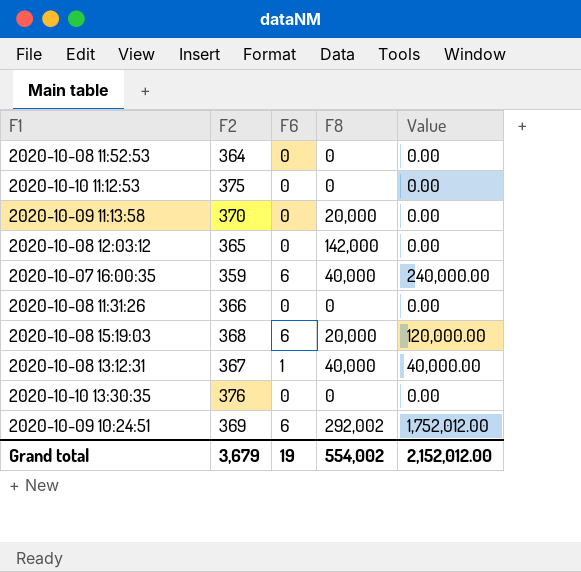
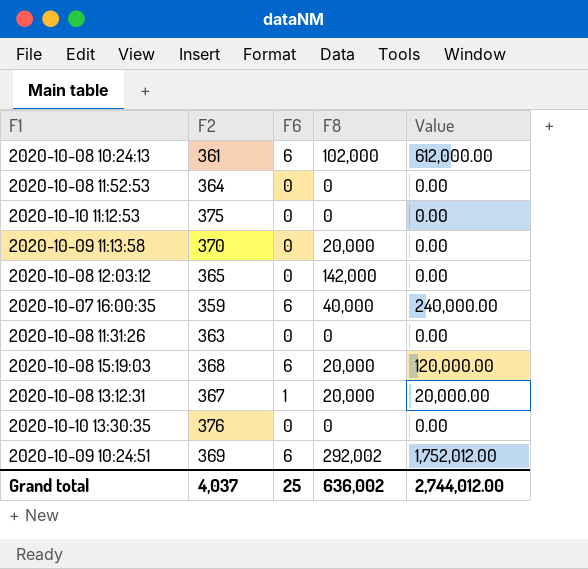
row 2020-10-08 10:24:13: none -> 361 | 6 | 102,000 | 612,000.00
2020-10-08 11:31:26 | F2: 366 -> 363
2020-10-08 13:12:31 | F8: 40,000 -> 20,000
2020-10-08 13:12:31 | Value: 40,000.00 -> 20,000.00
Grand total | F2: 3,679 -> 4,037
Grand total | F6: 19 -> 25
Grand total | F8: 554,002 -> 636,002
Grand total | Value: 2,152,012.00 -> 2,744,012.00

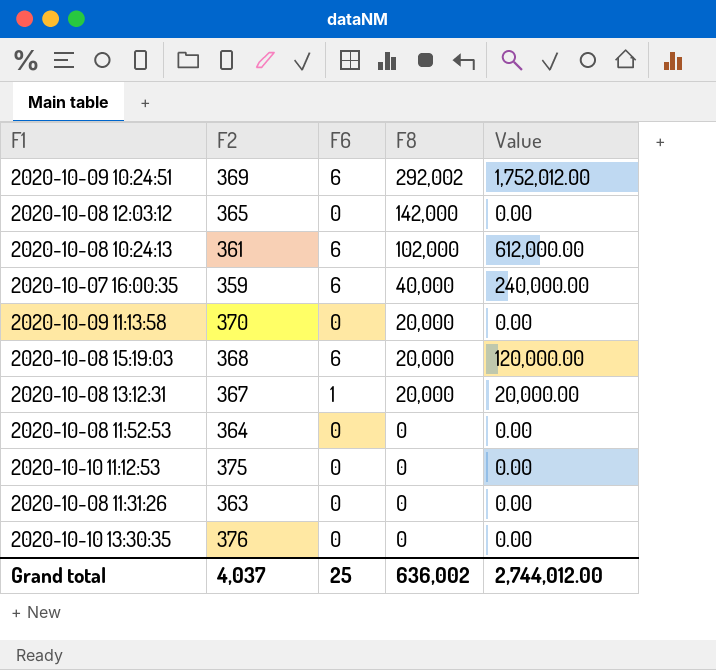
row order: none -> F8 descending

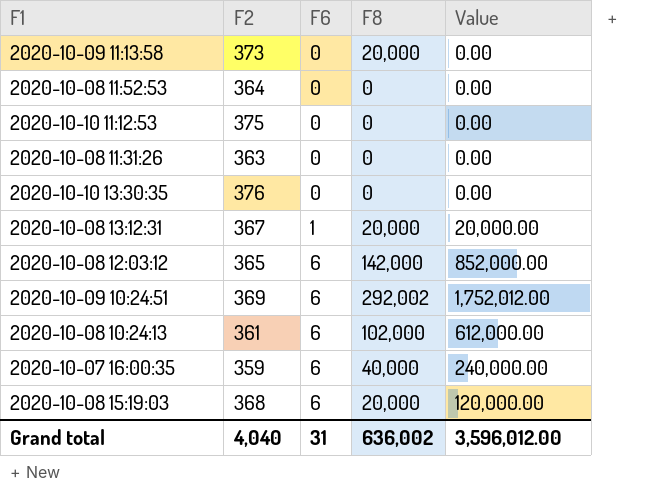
row order: F8 descending -> F6 ascending
2020-10-09 11:13:58 | F2: 370 -> 373
2020-10-08 12:03:12 | F6: 0 -> 6
2020-10-08 12:03:12 | Value: 0.00 -> 852,000.00
Grand total | F2: 4,037 -> 4,040
Grand total | F6: 25 -> 31
Grand total | Value: 2,744,012.00 -> 3,596,012.00

